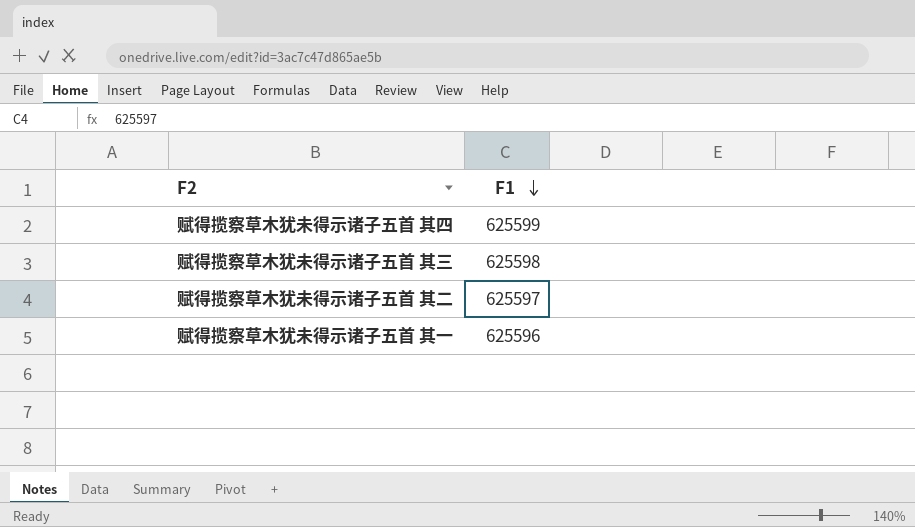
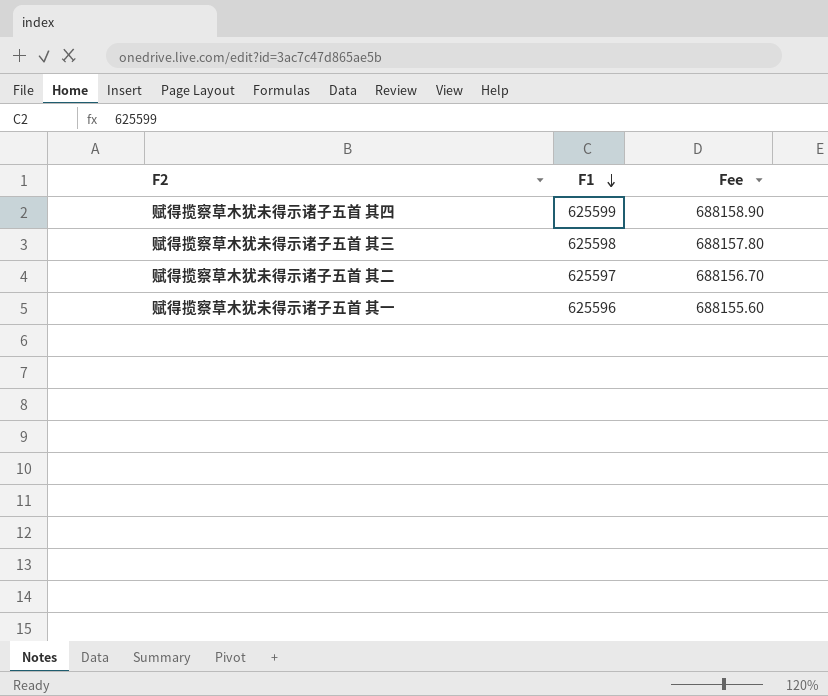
column Fee | formula: none -> [F1] * 1.1

